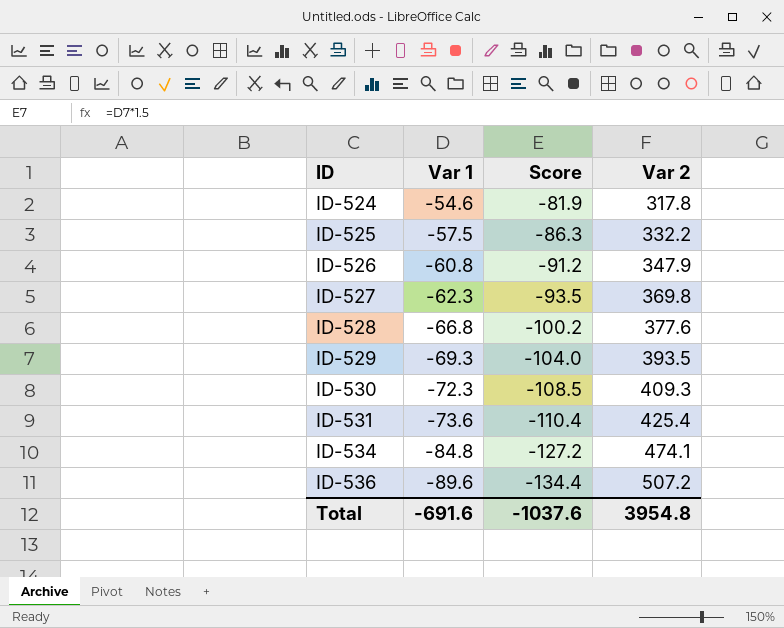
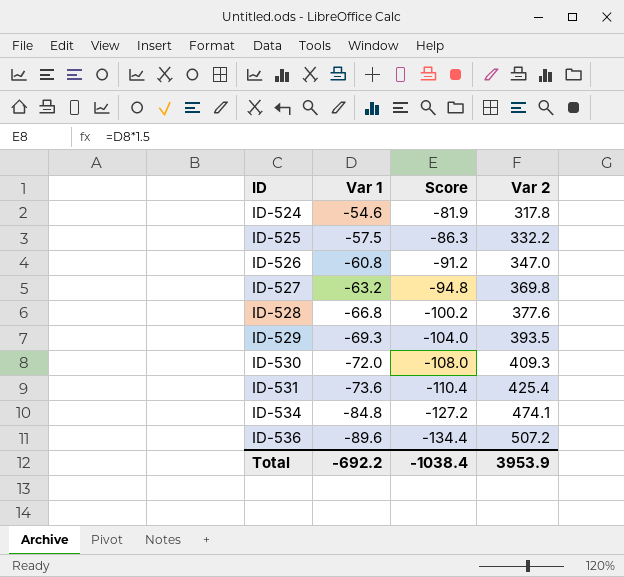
ID-526 | Var 2: 347.9 -> 347.0
ID-527 | Var 1: -62.3 -> -63.2
ID-527 | Score: -93.5 -> -94.8
ID-530 | Var 1: -72.3 -> -72.0
ID-530 | Score: -108.5 -> -108.0
Total | Var 1: -691.6 -> -692.2
Total | Score: -1037.6 -> -1038.4
Total | Var 2: 3954.8 -> 3953.9

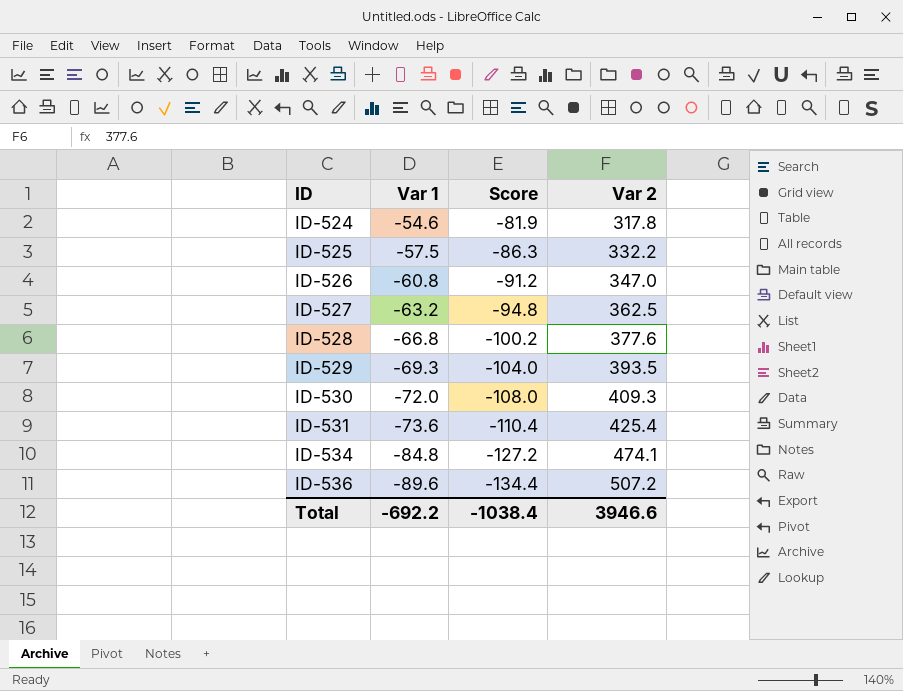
ID-527 | Var 2: 369.8 -> 362.5
Total | Var 2: 3953.9 -> 3946.6

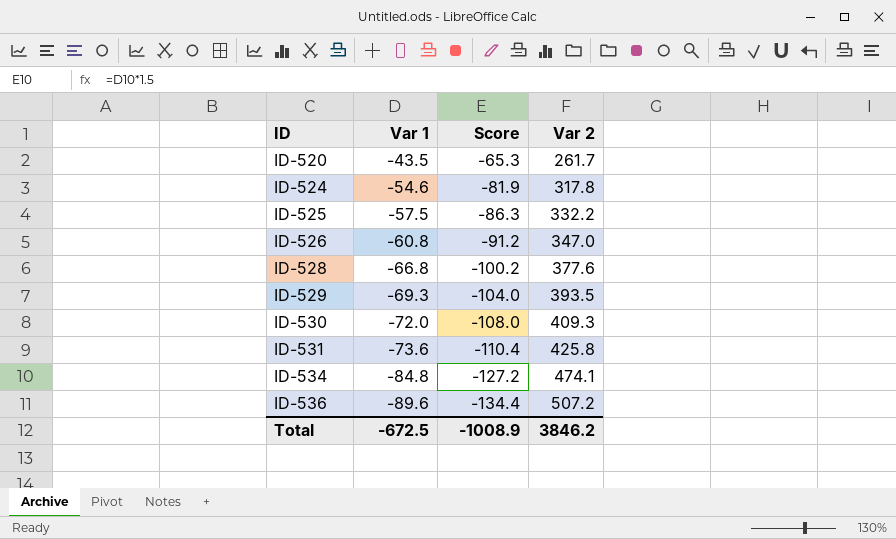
row ID-527: -63.2 | -94.8 | 362.5 -> none
row ID-520: none -> -43.5 | -65.3 | 261.7
ID-531 | Var 2: 425.4 -> 425.8
Total | Var 1: -692.2 -> -672.5
Total | Score: -1038.4 -> -1008.9
Total | Var 2: 3946.6 -> 3846.2

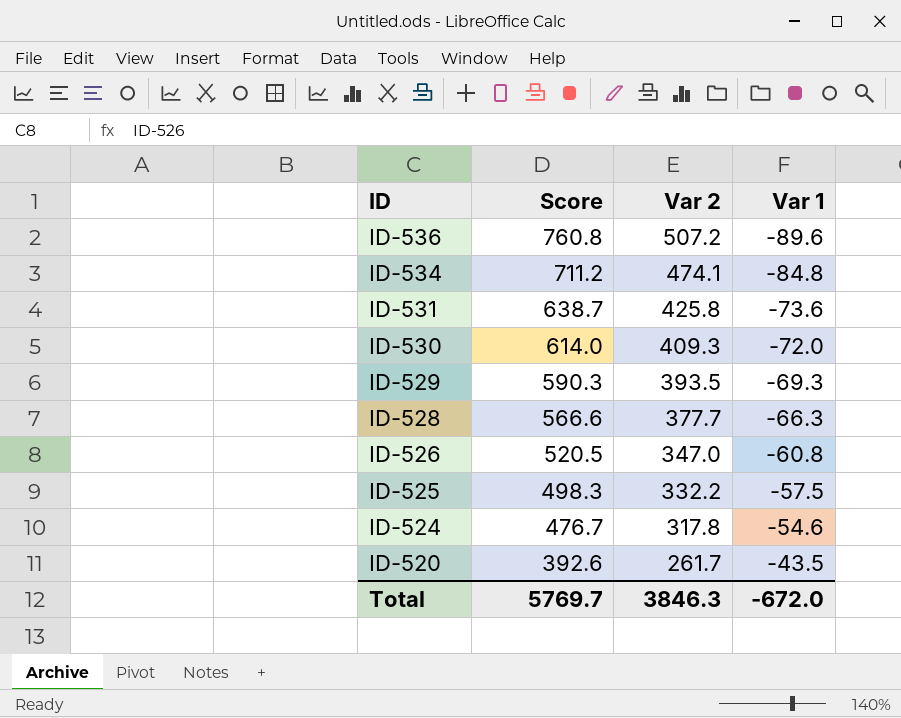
row order: ID ascending -> ID descending
column Score | formula: [Var 1] * 1.5 -> [Var 2] * 1.5
column Var 1 | position: 2 -> 4
ID-528 | Var 2: 377.6 -> 377.7
ID-528 | Var 1: -66.8 -> -66.3
Total | Score: -1008.9 -> 5769.7
Total | Var 2: 3846.2 -> 3846.3
Total | Var 1: -672.5 -> -672.0

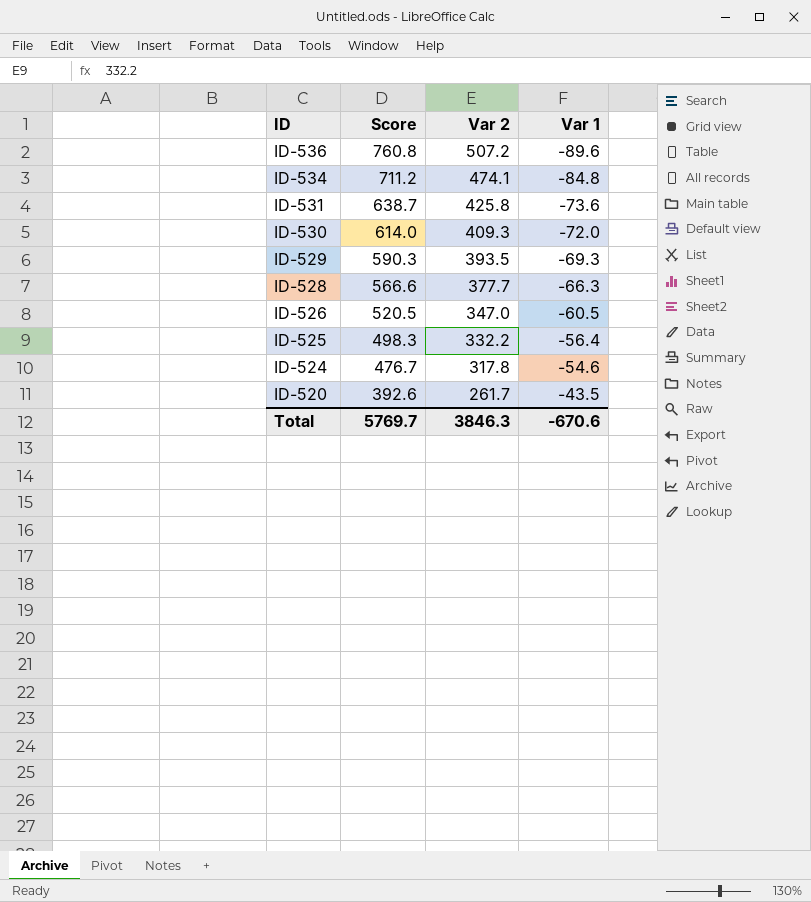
ID-526 | Var 1: -60.8 -> -60.5
ID-525 | Var 1: -57.5 -> -56.4
Total | Var 1: -672.0 -> -670.6

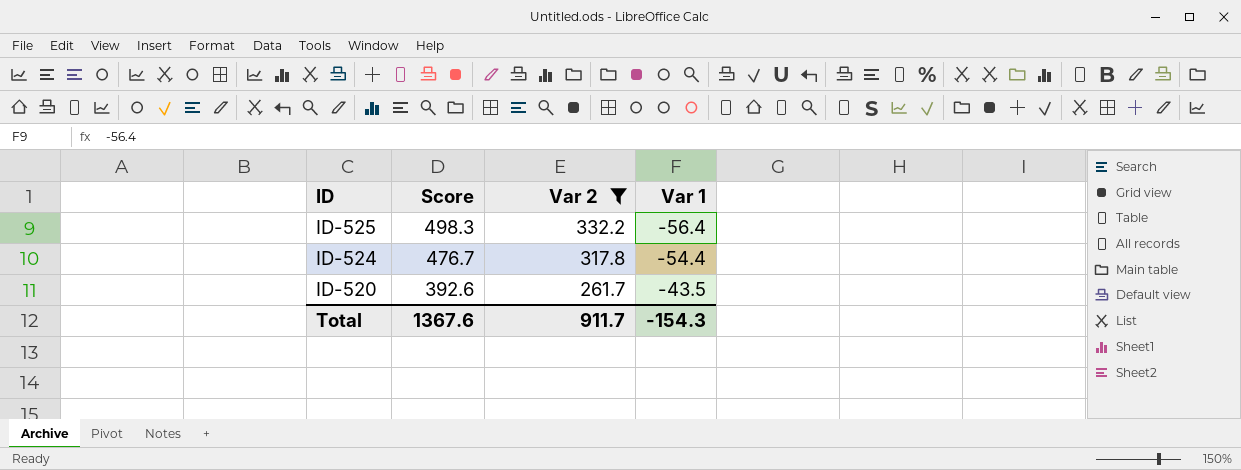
filter: none -> Var 2 <= 332.2
ID-524 | Var 1: -54.6 -> -54.4
Total | Score: 5769.7 -> 1367.6
Total | Var 2: 3846.3 -> 911.7
Total | Var 1: -670.6 -> -154.3

